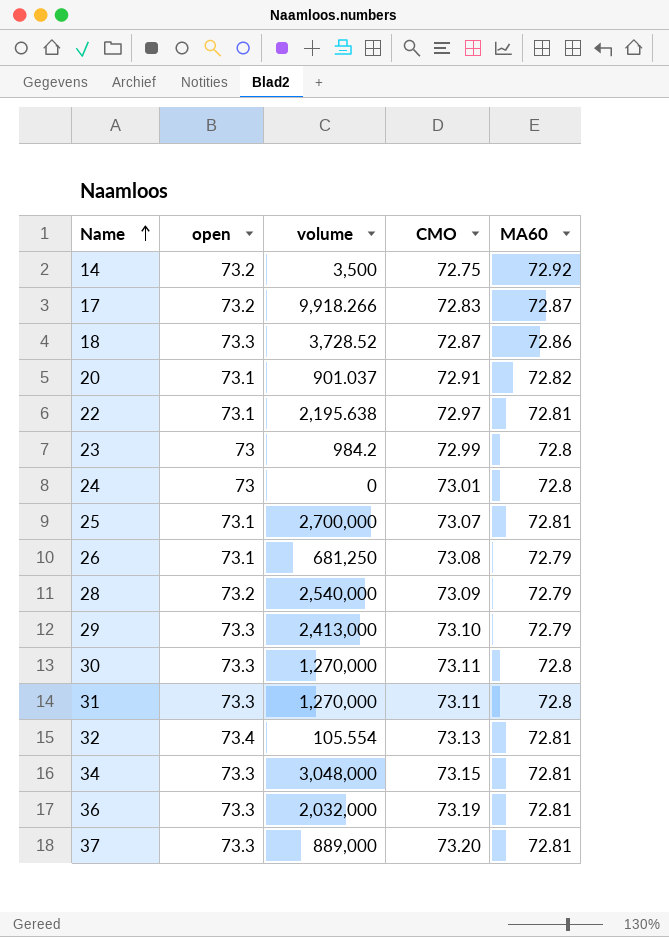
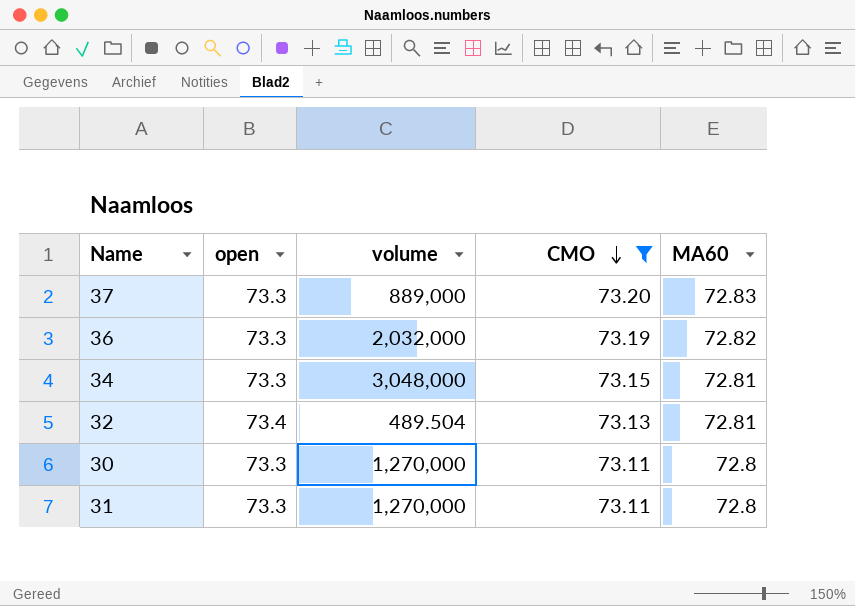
filter: none -> CMO >= 73.11
row order: Name ascending -> CMO descending
37 | MA60: 72.81 -> 72.83
36 | MA60: 72.81 -> 72.82
32 | volume: 105.554 -> 489.504

